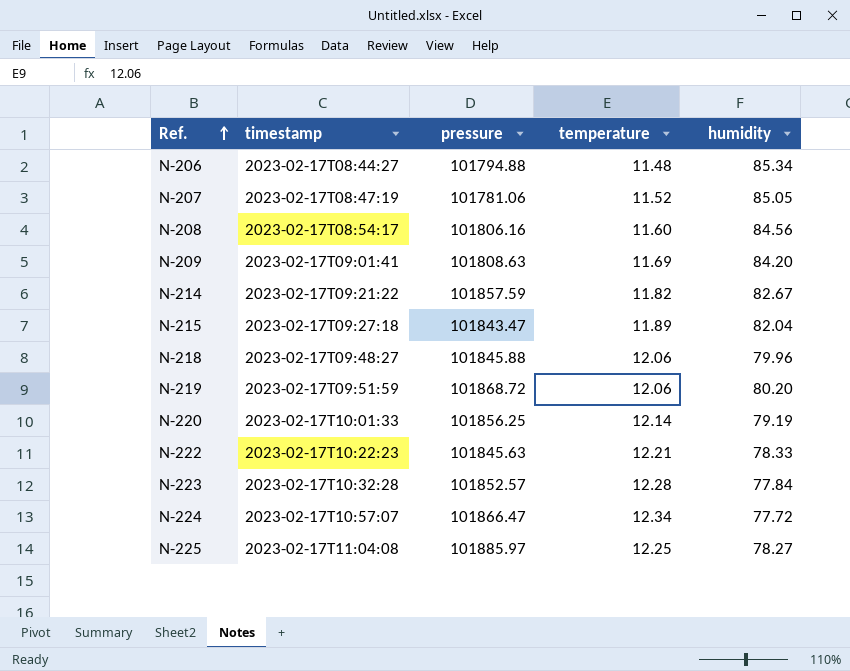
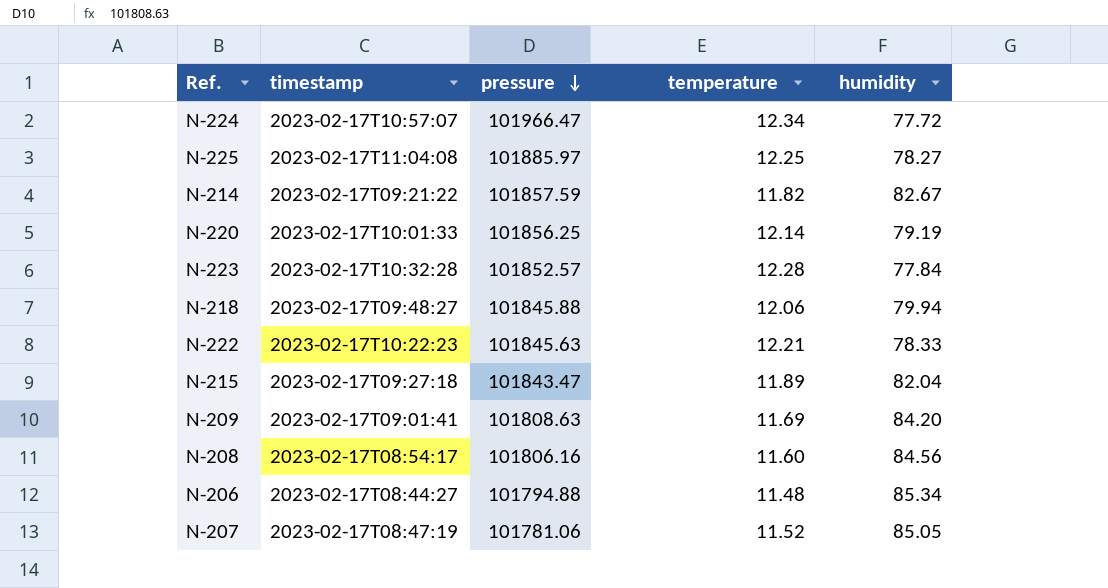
row order: Ref. ascending -> pressure descending
row N-219: 2023-02-17T09:51:59 | 101868.72 | 12.06 | 80.20 -> none
N-224 | pressure: 101866.47 -> 101966.47
N-218 | humidity: 79.96 -> 79.94

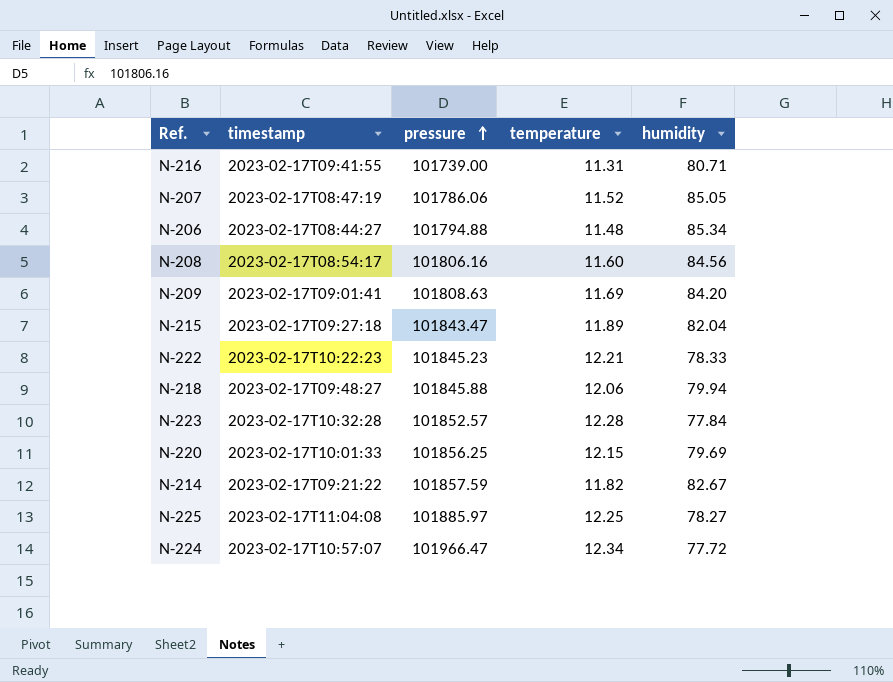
row order: pressure descending -> pressure ascending
row N-216: none -> 2023-02-17T09:41:55 | 101739.00 | 11.31 | 80.71
N-207 | pressure: 101781.06 -> 101786.06
N-222 | pressure: 101845.63 -> 101845.23
N-220 | temperature: 12.14 -> 12.15
N-220 | humidity: 79.19 -> 79.69

